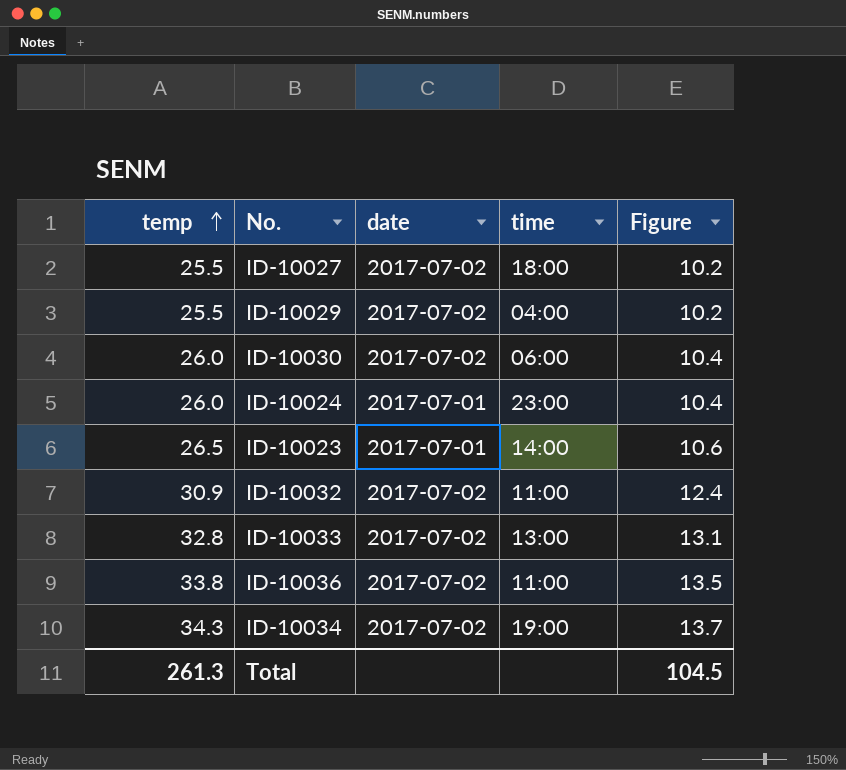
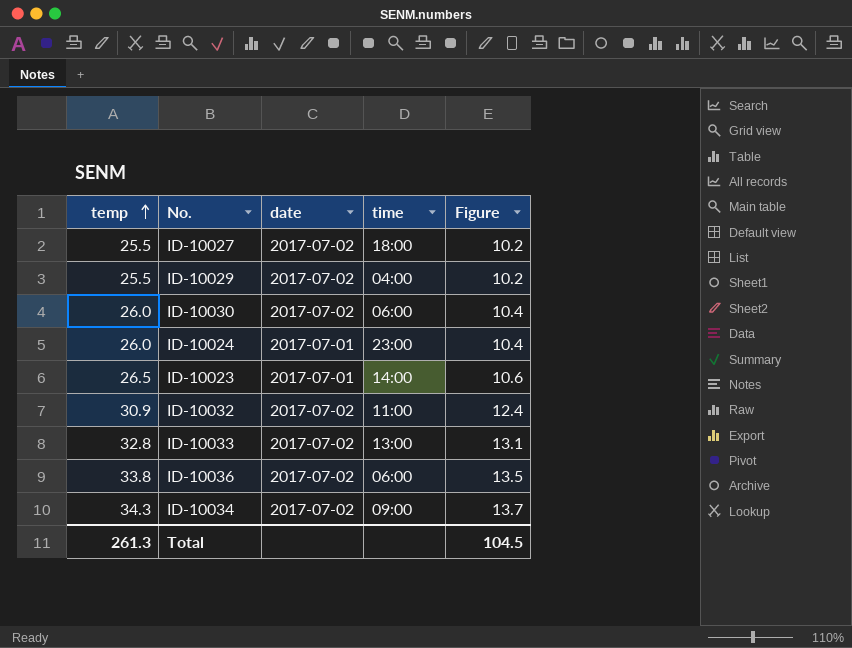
ID-10036 | time: 11:00 -> 06:00
ID-10034 | time: 19:00 -> 09:00

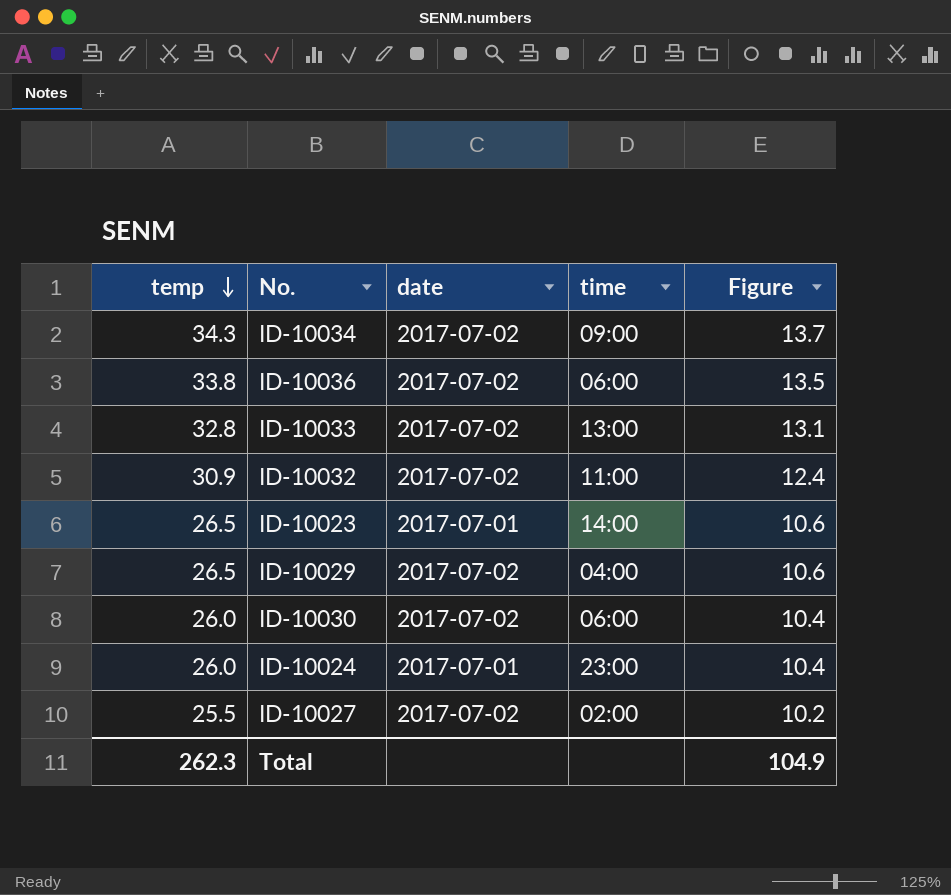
row order: temp ascending -> temp descending
ID-10029 | temp: 25.5 -> 26.5
ID-10029 | Figure: 10.2 -> 10.6
ID-10027 | time: 18:00 -> 02:00
Total | temp: 261.3 -> 262.3
Total | Figure: 104.5 -> 104.9

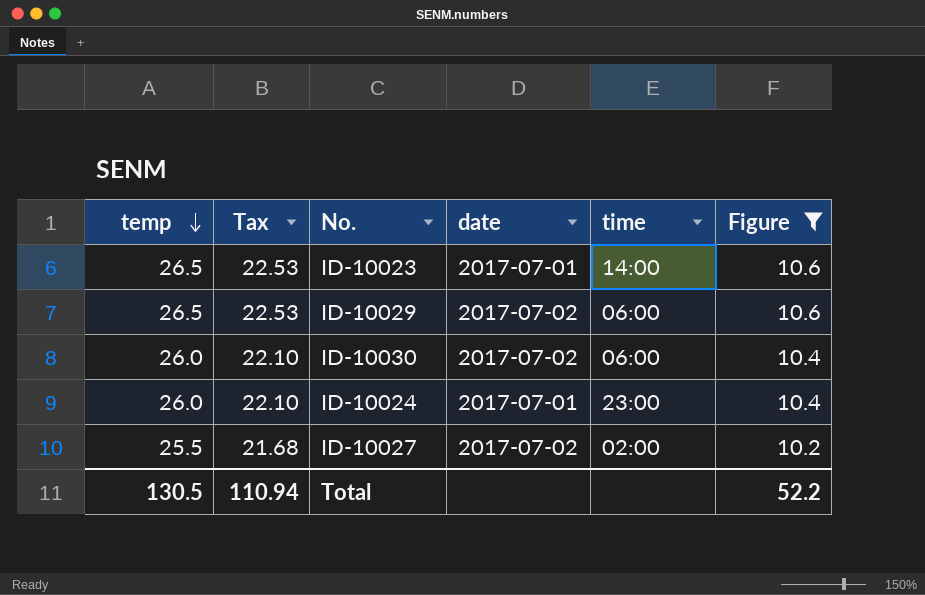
filter: none -> Figure <= 10.6
column Tax | formula: none -> [temp] * 0.85
ID-10029 | time: 04:00 -> 06:00
Total | temp: 262.3 -> 130.5
Total | Figure: 104.9 -> 52.2

